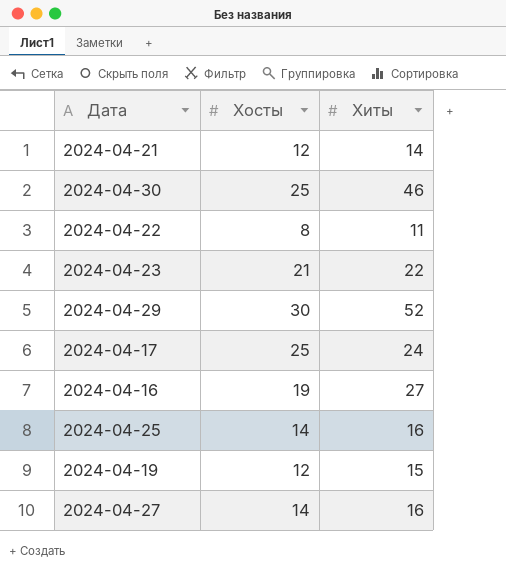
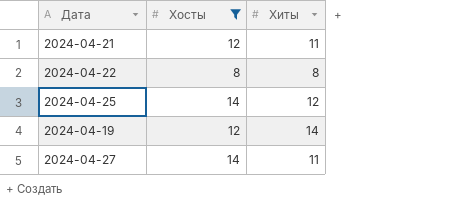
filter: none -> Хосты <= 14
2024-04-21 | Хиты: 14 -> 11
2024-04-22 | Хиты: 11 -> 8
2024-04-25 | Хиты: 16 -> 12
2024-04-19 | Хиты: 15 -> 14
2024-04-27 | Хиты: 16 -> 11

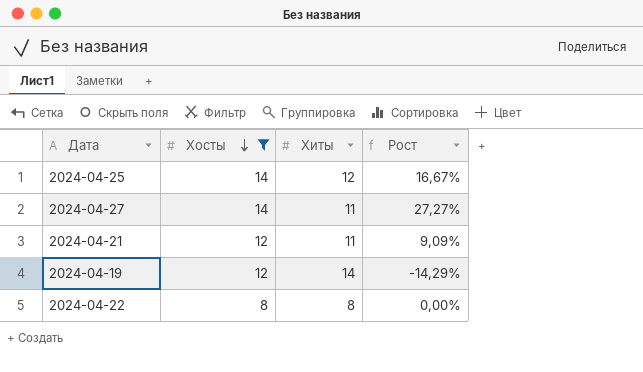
row order: none -> Хосты descending
column Рост | formula: none -> ([Хосты] - [Хиты]) / [Хиты]

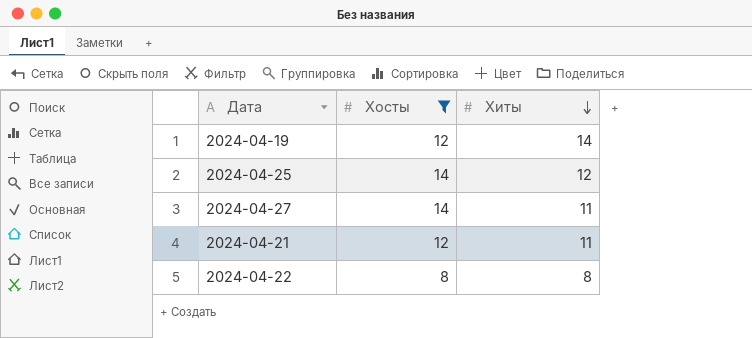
row order: Хосты descending -> Хиты descending
column Рост | formula: ([Хосты] - [Хиты]) / [Хиты] -> none

